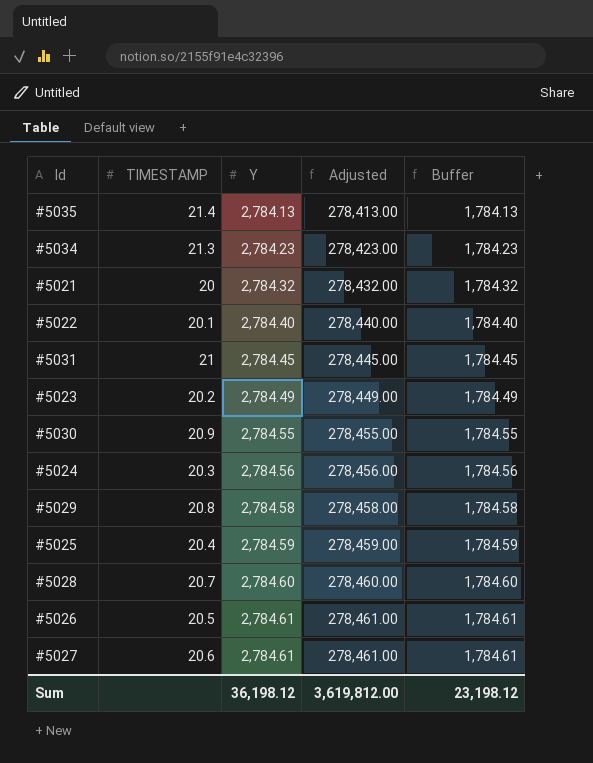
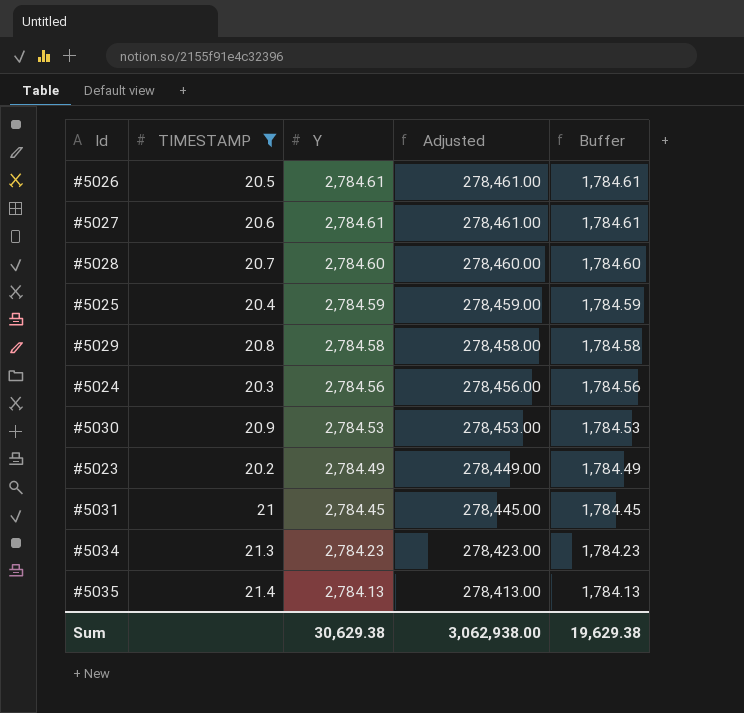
filter: none -> TIMESTAMP >= 20.2
row order: Y ascending -> Y descending
#5030 | Y: 2,784.55 -> 2,784.53
#5030 | Adjusted: 278,455.00 -> 278,453.00
#5030 | Buffer: 1,784.55 -> 1,784.53
Sum | Y: 36,198.12 -> 30,629.38
Sum | Adjusted: 3,619,812.00 -> 3,062,938.00
Sum | Buffer: 23,198.12 -> 19,629.38

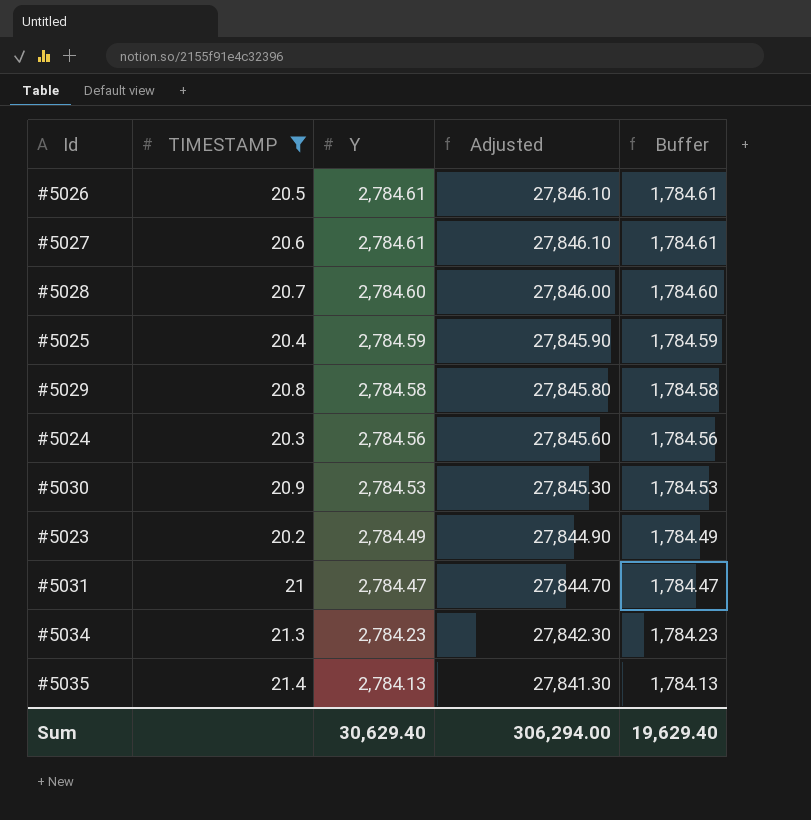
column Adjusted | formula: [Y] * 100 -> [Y] * 10
#5031 | Y: 2,784.45 -> 2,784.47
#5031 | Buffer: 1,784.45 -> 1,784.47
Sum | Y: 30,629.38 -> 30,629.40
Sum | Adjusted: 3,062,938.00 -> 306,294.00
Sum | Buffer: 19,629.38 -> 19,629.40

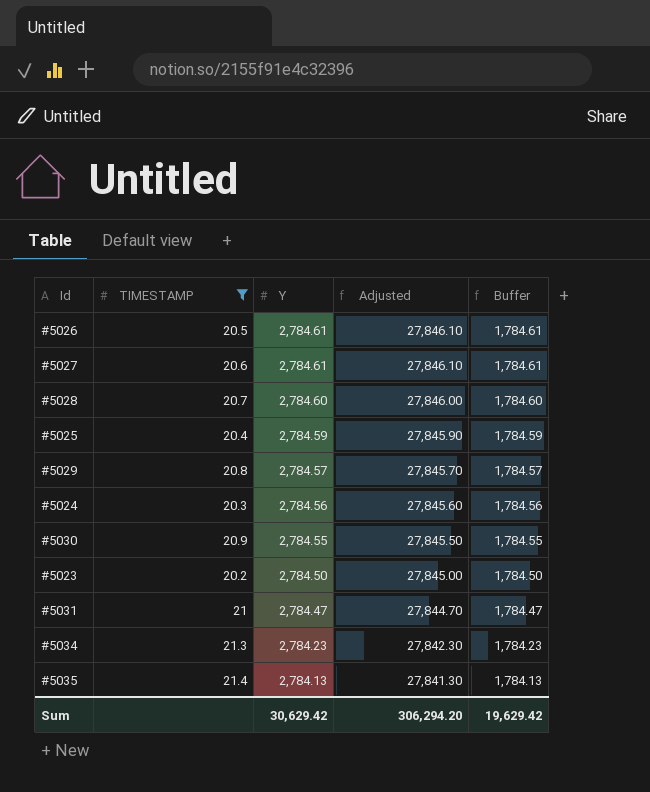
#5029 | Y: 2,784.58 -> 2,784.57
#5029 | Adjusted: 27,845.80 -> 27,845.70
#5029 | Buffer: 1,784.58 -> 1,784.57
#5030 | Y: 2,784.53 -> 2,784.55
#5030 | Adjusted: 27,845.30 -> 27,845.50
#5030 | Buffer: 1,784.53 -> 1,784.55
#5023 | Y: 2,784.49 -> 2,784.50
#5023 | Adjusted: 27,844.90 -> 27,845.00
#5023 | Buffer: 1,784.49 -> 1,784.50
Sum | Y: 30,629.40 -> 30,629.42
Sum | Adjusted: 306,294.00 -> 306,294.20
Sum | Buffer: 19,629.40 -> 19,629.42

